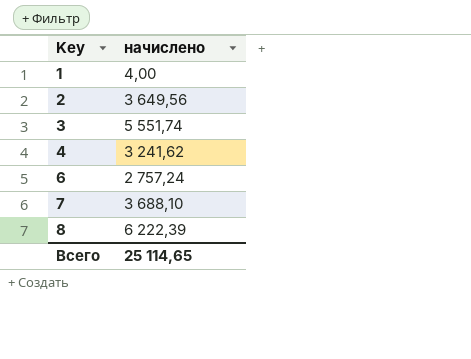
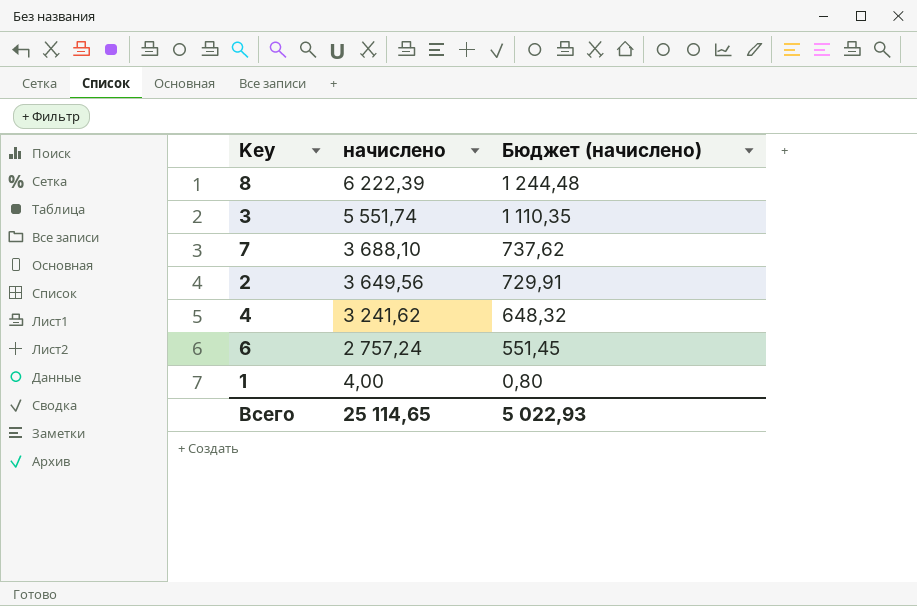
row order: Key ascending -> начислено descending
column Бюджет (начислено) | formula: none -> [начислено] * 0,2

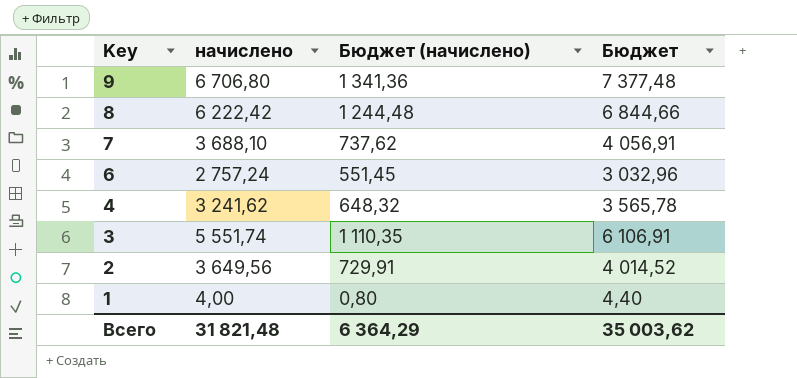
row order: начислено descending -> Key descending
column Бюджет | formula: none -> [начислено] * 1,1
row 9: none -> 6 706,80 | 1 341,36 | 7 377,48
8 | начислено: 6 222,39 -> 6 222,42
Всего | начислено: 25 114,65 -> 31 821,48
Всего | Бюджет (начислено): 5 022,93 -> 6 364,29

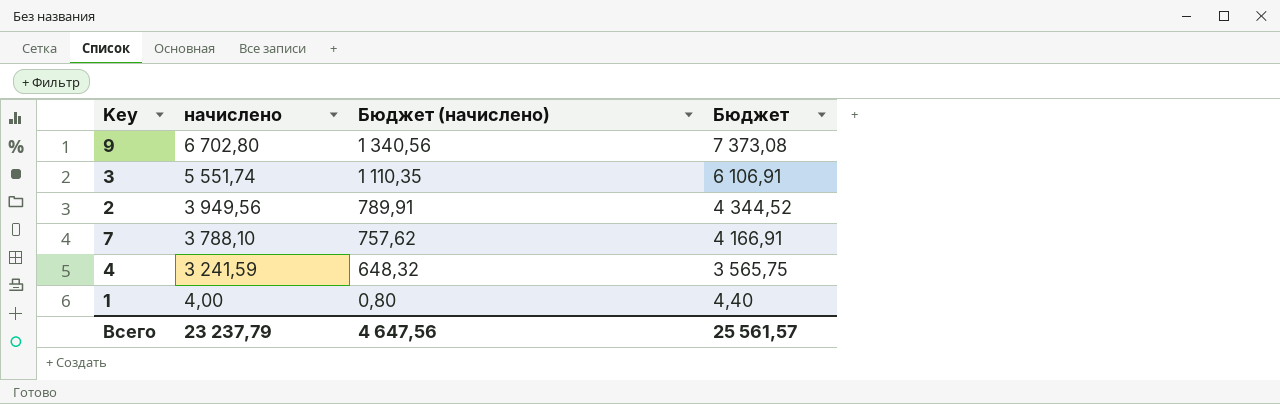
row order: Key descending -> начислено descending
row 8: 6 222,42 | 1 244,48 | 6 844,66 -> none
row 6: 2 757,24 | 551,45 | 3 032,96 -> none
9 | начислено: 6 706,80 -> 6 702,80
9 | Бюджет (начислено): 1 341,36 -> 1 340,56
9 | Бюджет: 7 377,48 -> 7 373,08
2 | начислено: 3 649,56 -> 3 949,56
2 | Бюджет (начислено): 729,91 -> 789,91
2 | Бюджет: 4 014,52 -> 4 344,52
7 | начислено: 3 688,10 -> 3 788,10
7 | Бюджет (начислено): 737,62 -> 757,62
7 | Бюджет: 4 056,91 -> 4 166,91
4 | начислено: 3 241,62 -> 3 241,59
4 | Бюджет: 3 565,78 -> 3 565,75
Всего | начислено: 31 821,48 -> 23 237,79
Всего | Бюджет (начислено): 6 364,29 -> 4 647,56
Всего | Бюджет: 35 003,62 -> 25 561,57

